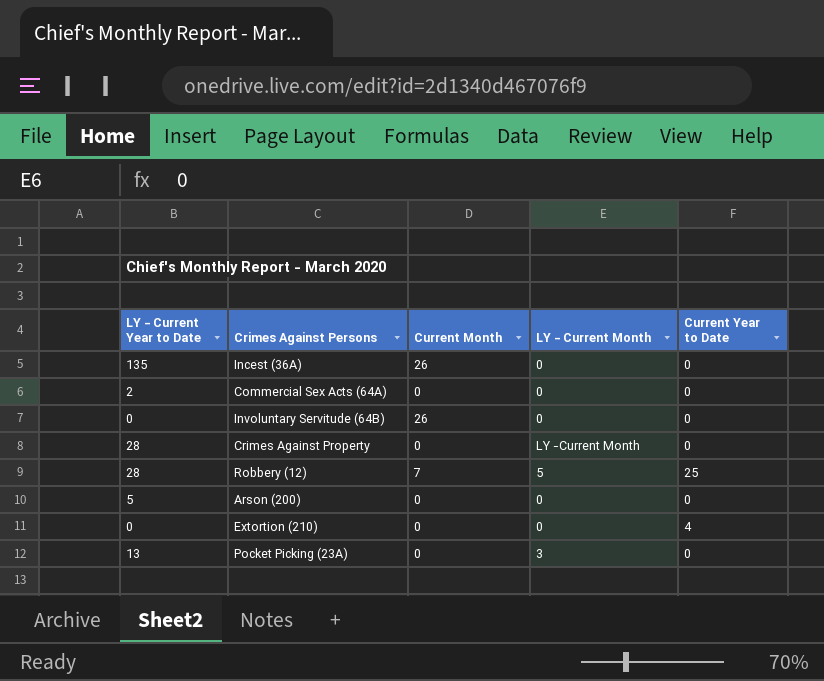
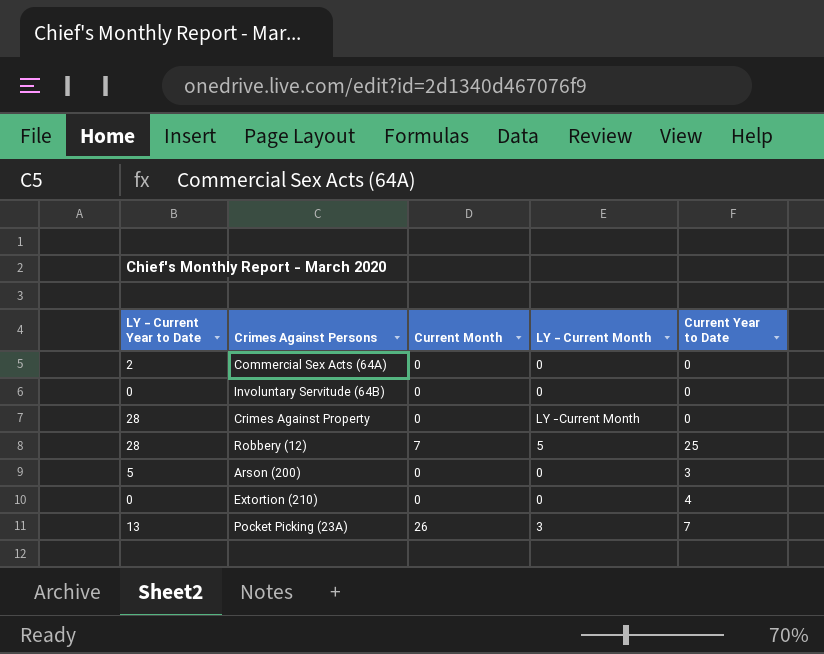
row Incest (36A): 135 | 26 | 0 | 0 -> none
Involuntary Servitude (64B) | Current Month: 26 -> 0
Arson (200) | Current Year to Date: 0 -> 3
Pocket Picking (23A) | Current Month: 0 -> 26
Pocket Picking (23A) | Current Year to Date: 0 -> 7

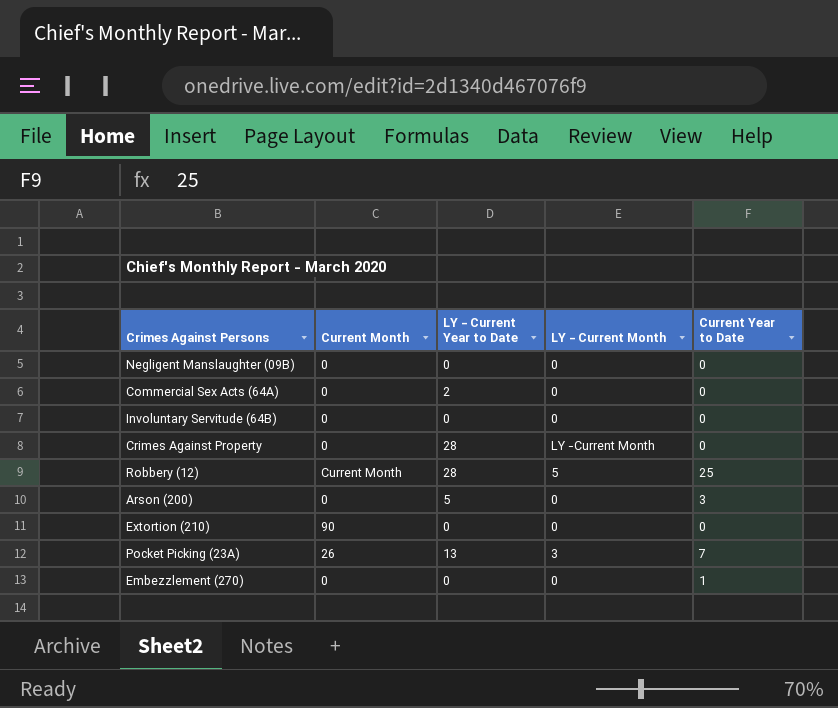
column LY ‐ Current Year to Date | position: 1 -> 3
row Negligent Manslaughter (09B): none -> 0 | 0 | 0 | 0
Robbery (12) | Current Month: 7 -> Current Month
Extortion (210) | Current Month: 0 -> 90
Extortion (210) | Current Year to Date: 4 -> 0
row Embezzlement (270): none -> 0 | 0 | 0 | 1

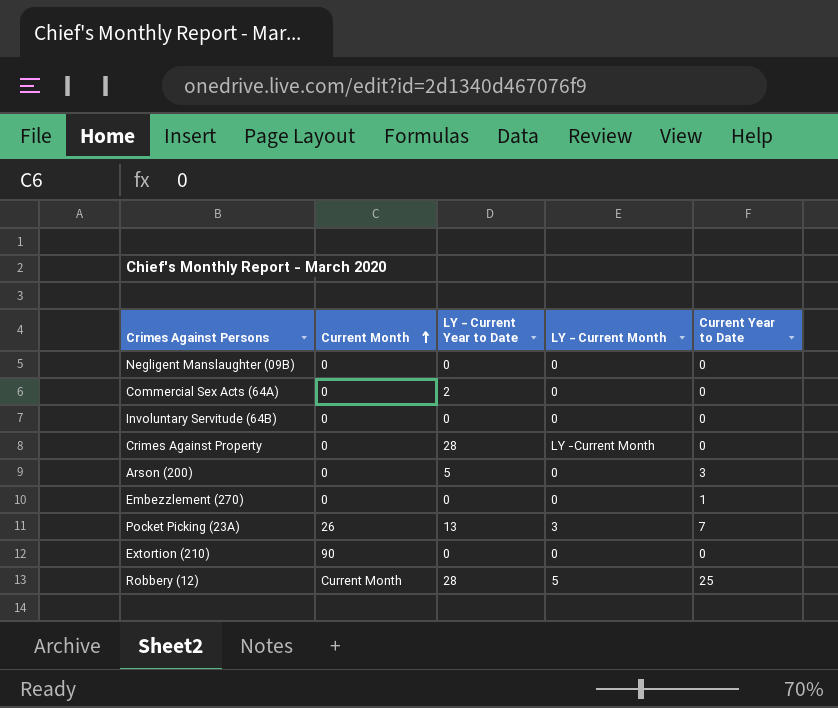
row order: none -> Current Month ascending

